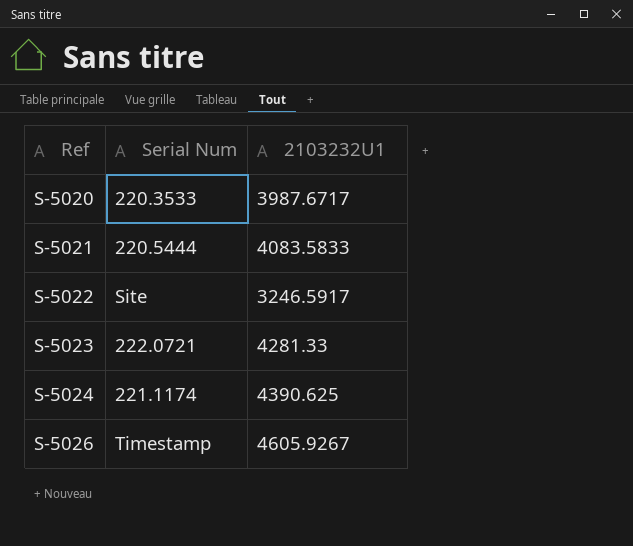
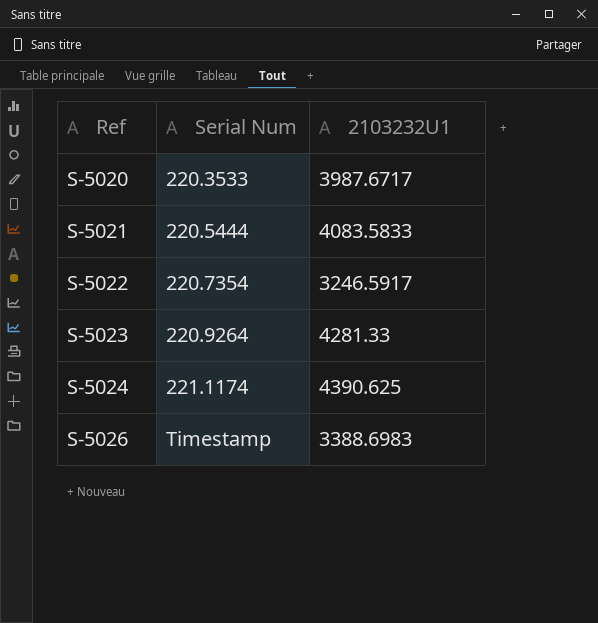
S-5022 | Serial Num: Site -> 220.7354
S-5023 | Serial Num: 222.0721 -> 220.9264
S-5026 | 2103232U1: 4605.9267 -> 3388.6983

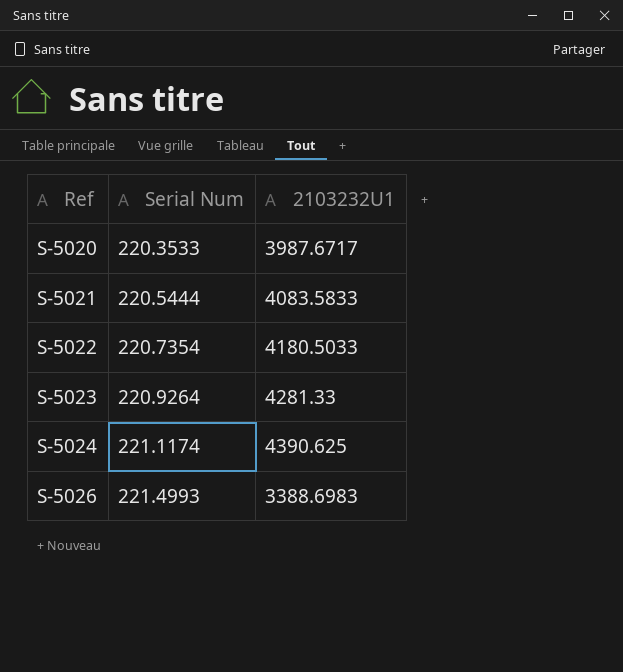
S-5022 | 2103232U1: 3246.5917 -> 4180.5033
S-5026 | Serial Num: Timestamp -> 221.4993

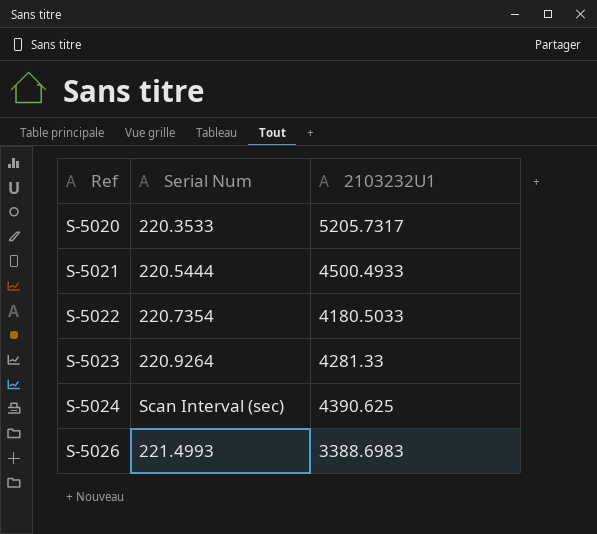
S-5020 | 2103232U1: 3987.6717 -> 5205.7317
S-5021 | 2103232U1: 4083.5833 -> 4500.4933
S-5024 | Serial Num: 221.1174 -> Scan Interval (sec)

